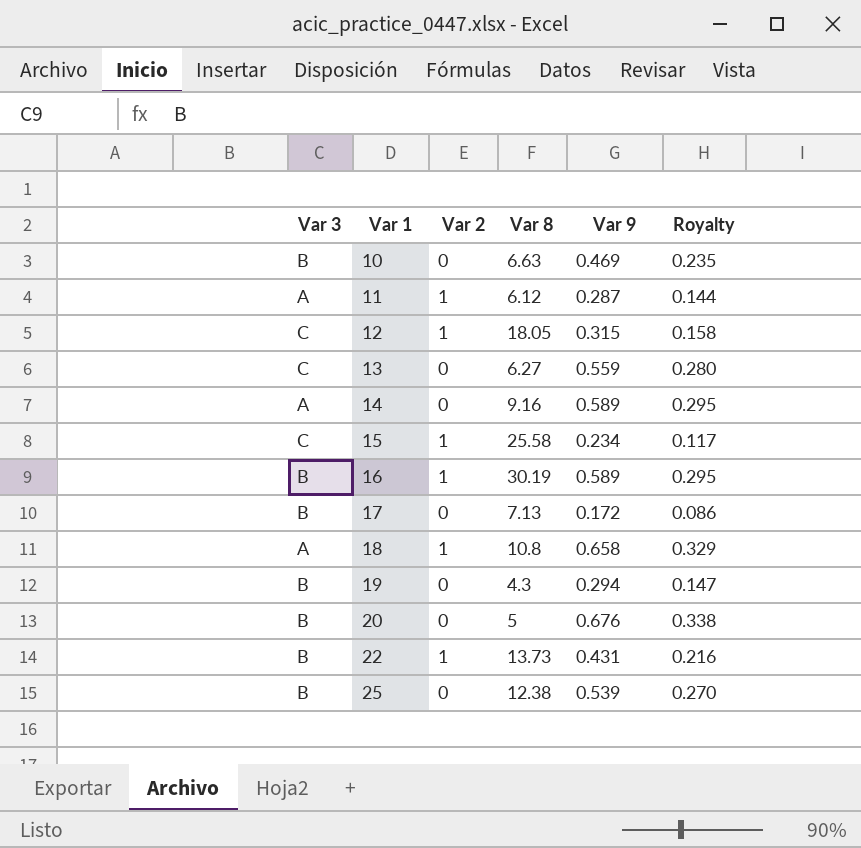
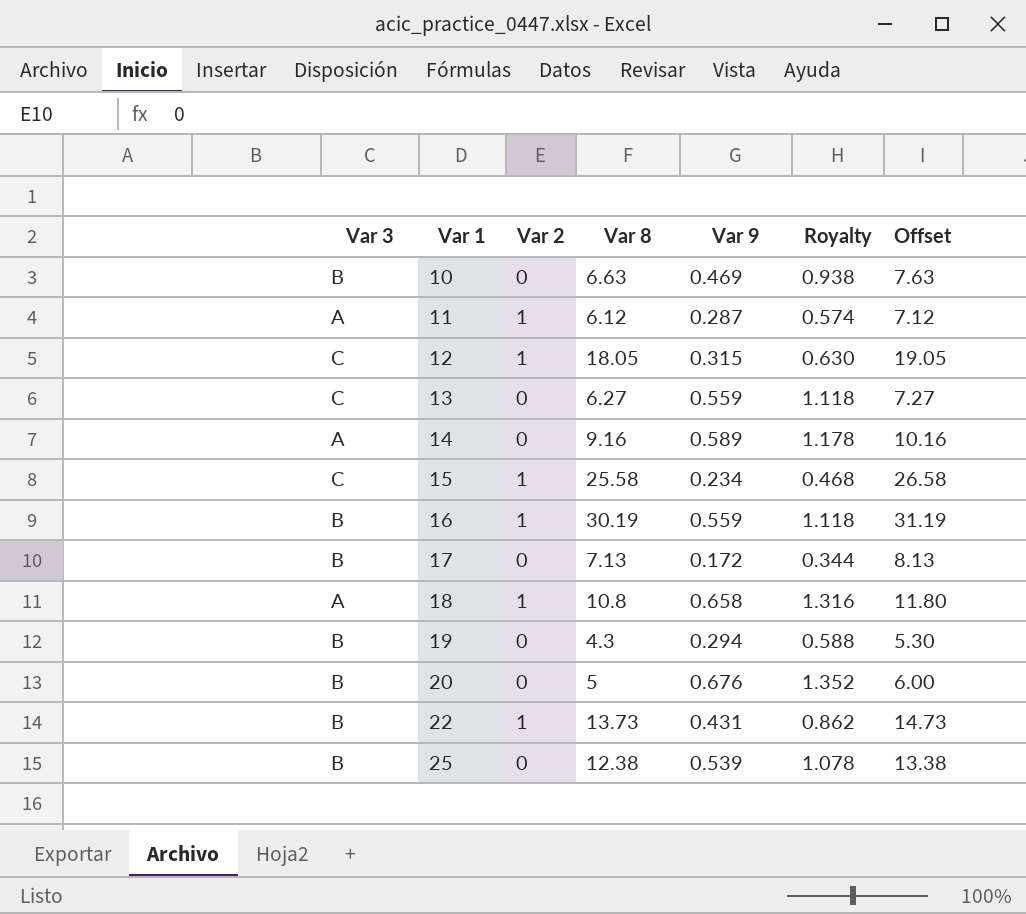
column Royalty | formula: [Var 9] * 0.5 -> [Var 9] * 2
column Offset | formula: none -> [Var 8] + 1
16 | Var 9: 0.589 -> 0.559

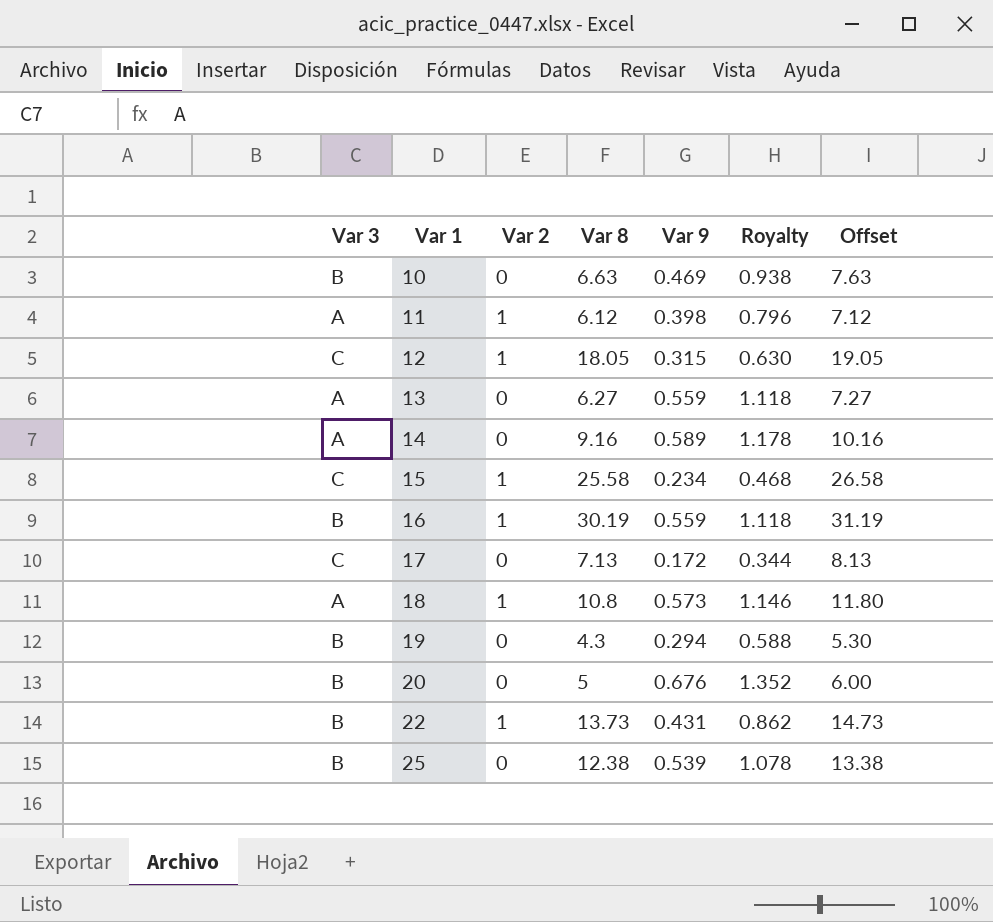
11 | Var 9: 0.287 -> 0.398
11 | Royalty: 0.574 -> 0.796
13 | Var 3: C -> A
17 | Var 3: B -> C
18 | Var 9: 0.658 -> 0.573
18 | Royalty: 1.316 -> 1.146

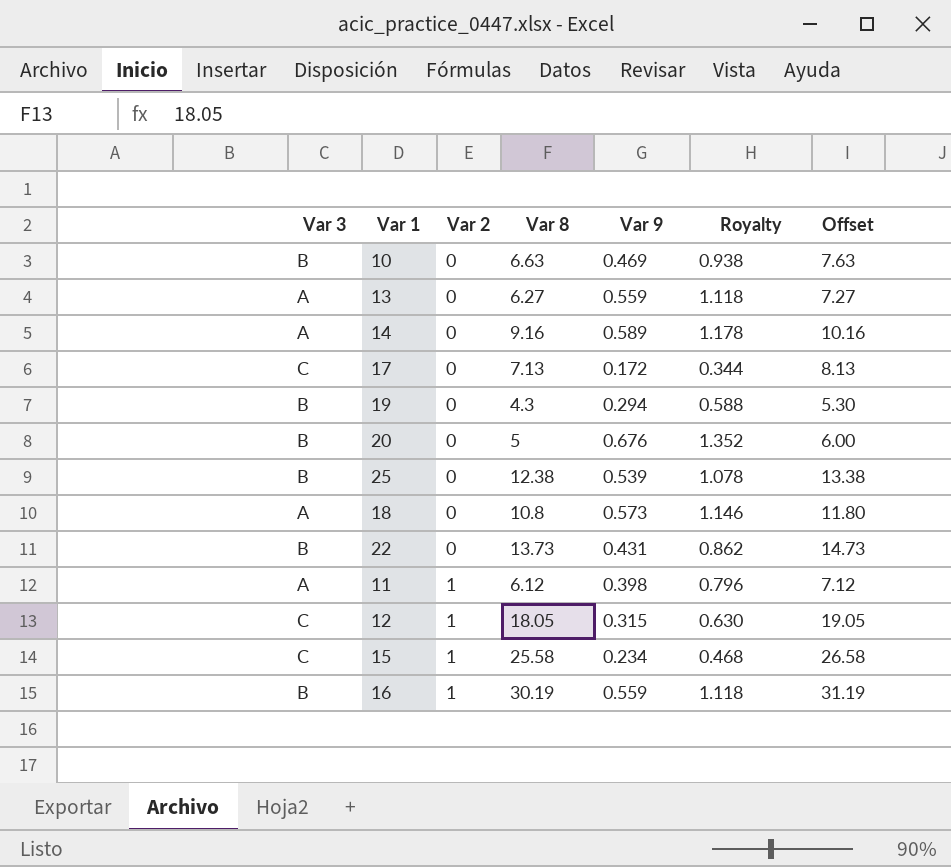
row order: Var 1 ascending -> Var 2 ascending
18 | Var 2: 1 -> 0
22 | Var 2: 1 -> 0

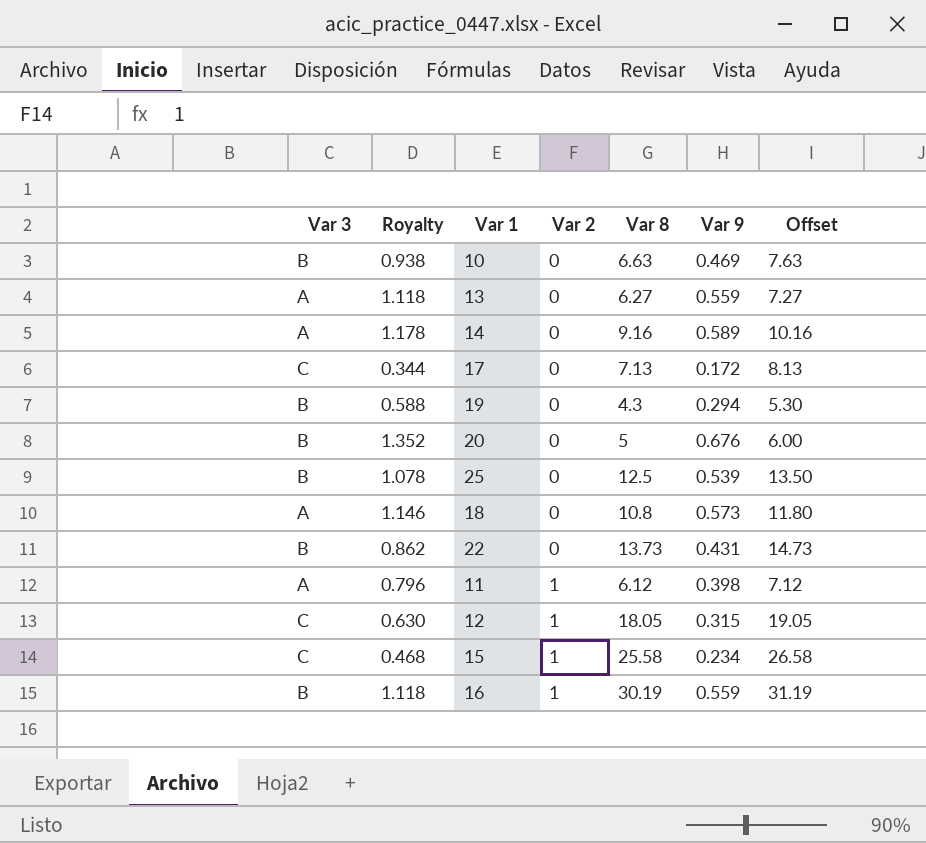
column Royalty | position: 6 -> 2
25 | Var 8: 12.38 -> 12.5
25 | Offset: 13.38 -> 13.50

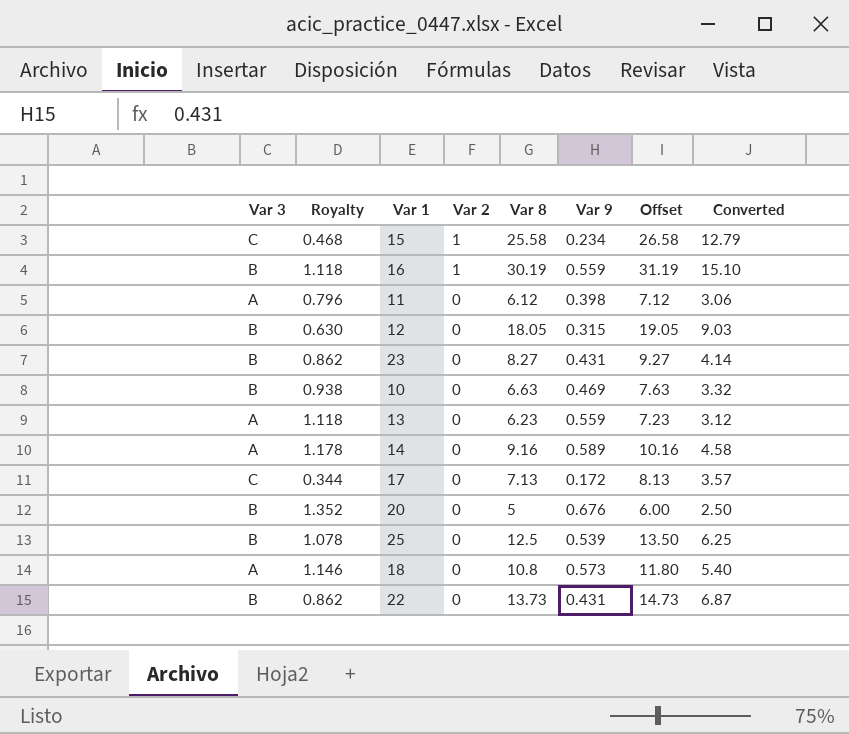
row order: Var 2 ascending -> Var 2 descending
column Converted | formula: none -> [Var 8] * 0.5
row 19: B | 0.588 | 0 | 4.3 | 0.294 | 5.30 -> none
11 | Var 2: 1 -> 0
12 | Var 3: C -> B
12 | Var 2: 1 -> 0
row 23: none -> B | 0.862 | 0 | 8.27 | 0.431 | 9.27 | 4.14
13 | Var 8: 6.27 -> 6.23
13 | Offset: 7.27 -> 7.23

